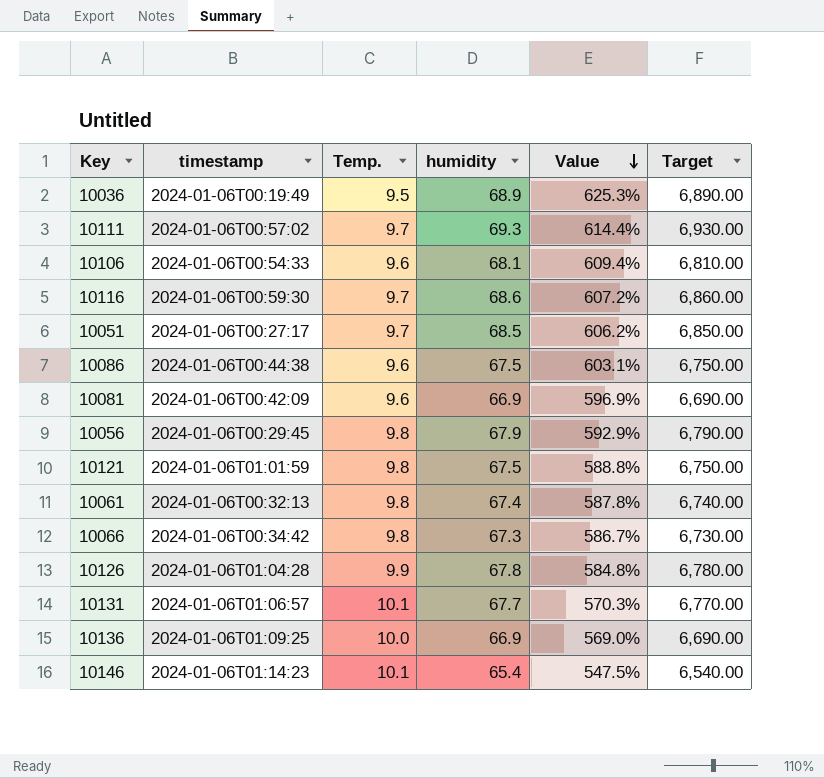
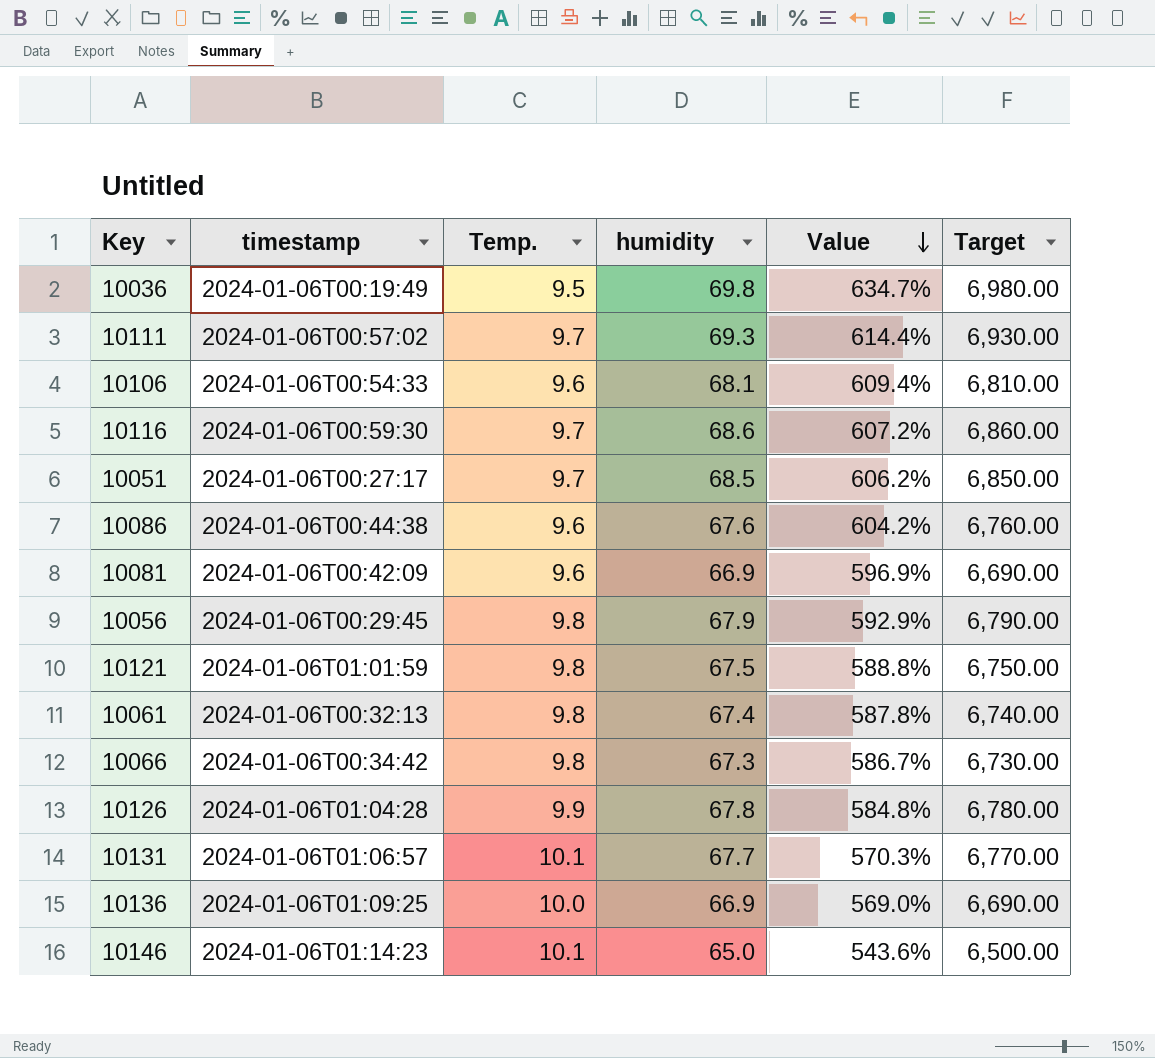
10036 | humidity: 68.9 -> 69.8
10036 | Value: 625.3% -> 634.7%
10036 | Target: 6,890.00 -> 6,980.00
10086 | humidity: 67.5 -> 67.6
10086 | Value: 603.1% -> 604.2%
10086 | Target: 6,750.00 -> 6,760.00
10146 | humidity: 65.4 -> 65.0
10146 | Value: 547.5% -> 543.6%
10146 | Target: 6,540.00 -> 6,500.00

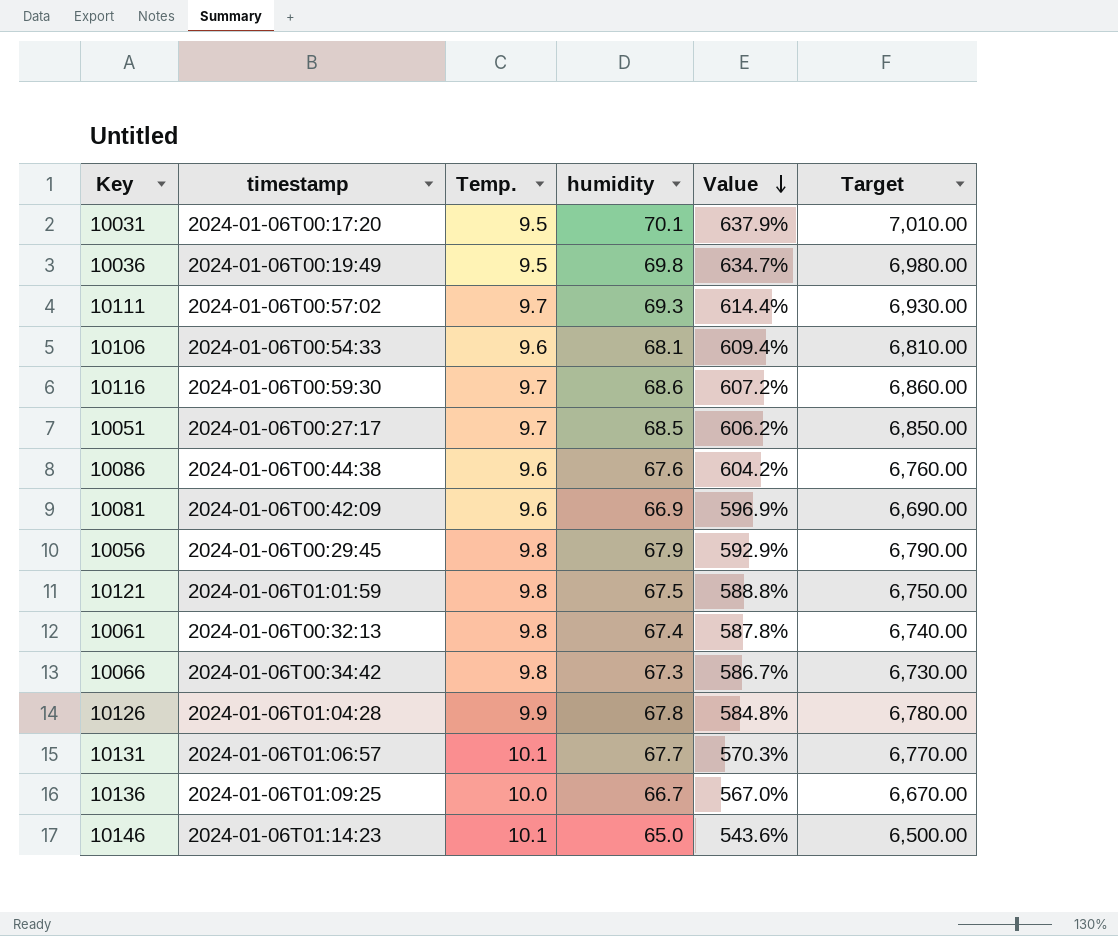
row 10031: none -> 2024-01-06T00:17:20 | 9.5 | 70.1 | 637.9% | 7,010.00
10136 | humidity: 66.9 -> 66.7
10136 | Value: 569.0% -> 567.0%
10136 | Target: 6,690.00 -> 6,670.00

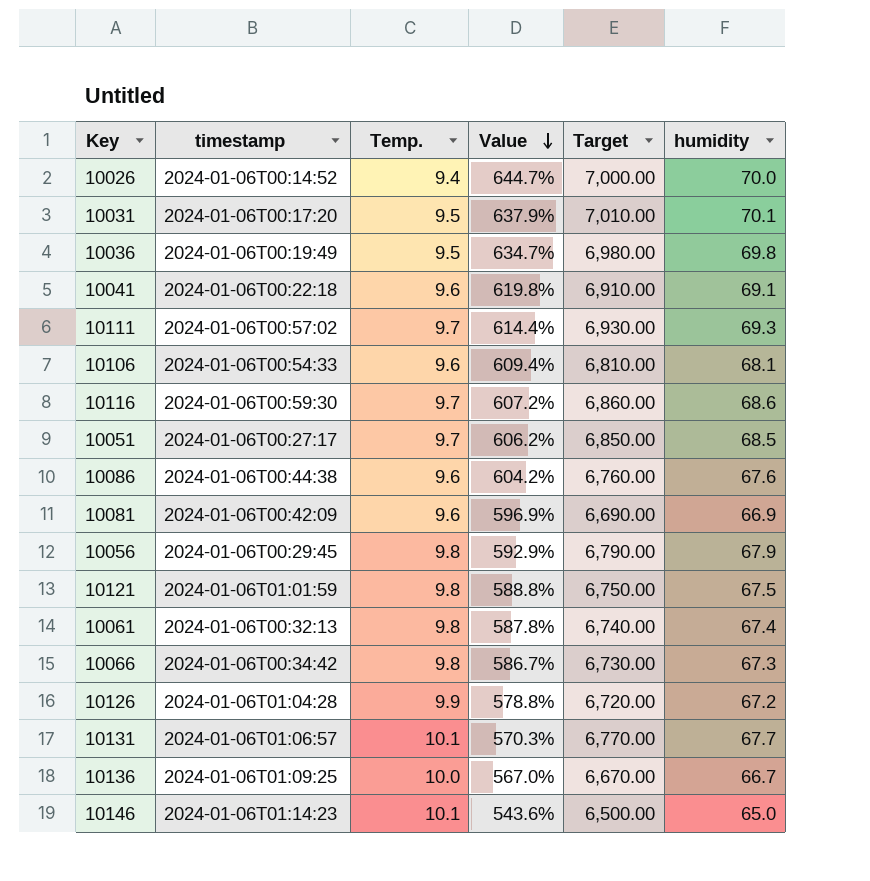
column humidity | position: 4 -> 6
row 10026: none -> 2024-01-06T00:14:52 | 9.4 | 644.7% | 7,000.00 | 70.0
row 10041: none -> 2024-01-06T00:22:18 | 9.6 | 619.8% | 6,910.00 | 69.1
10126 | Value: 584.8% -> 578.8%
10126 | Target: 6,780.00 -> 6,720.00
10126 | humidity: 67.8 -> 67.2

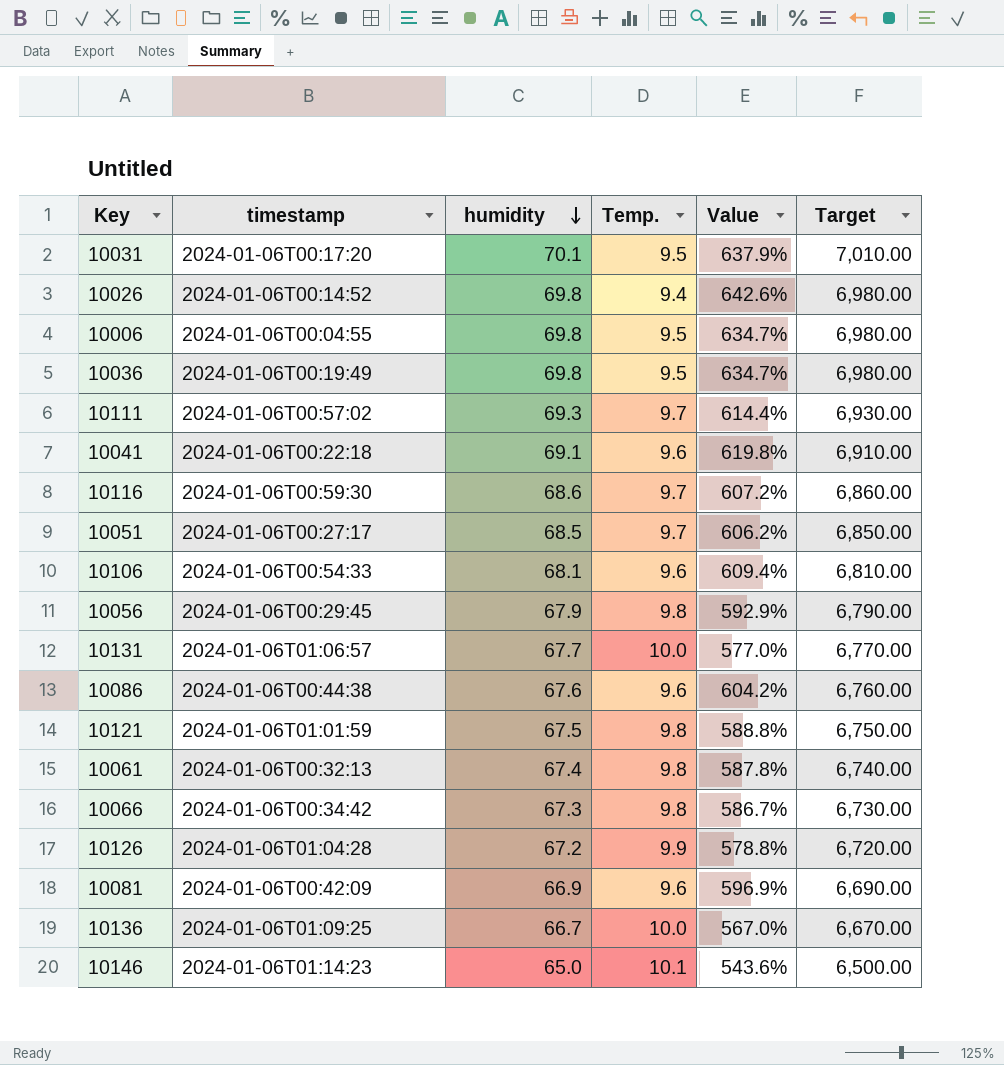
row order: Value descending -> humidity descending
column humidity | position: 6 -> 3
10026 | humidity: 70.0 -> 69.8
10026 | Value: 644.7% -> 642.6%
10026 | Target: 7,000.00 -> 6,980.00
row 10006: none -> 2024-01-06T00:04:55 | 69.8 | 9.5 | 634.7% | 6,980.00
10131 | Temp.: 10.1 -> 10.0
10131 | Value: 570.3% -> 577.0%

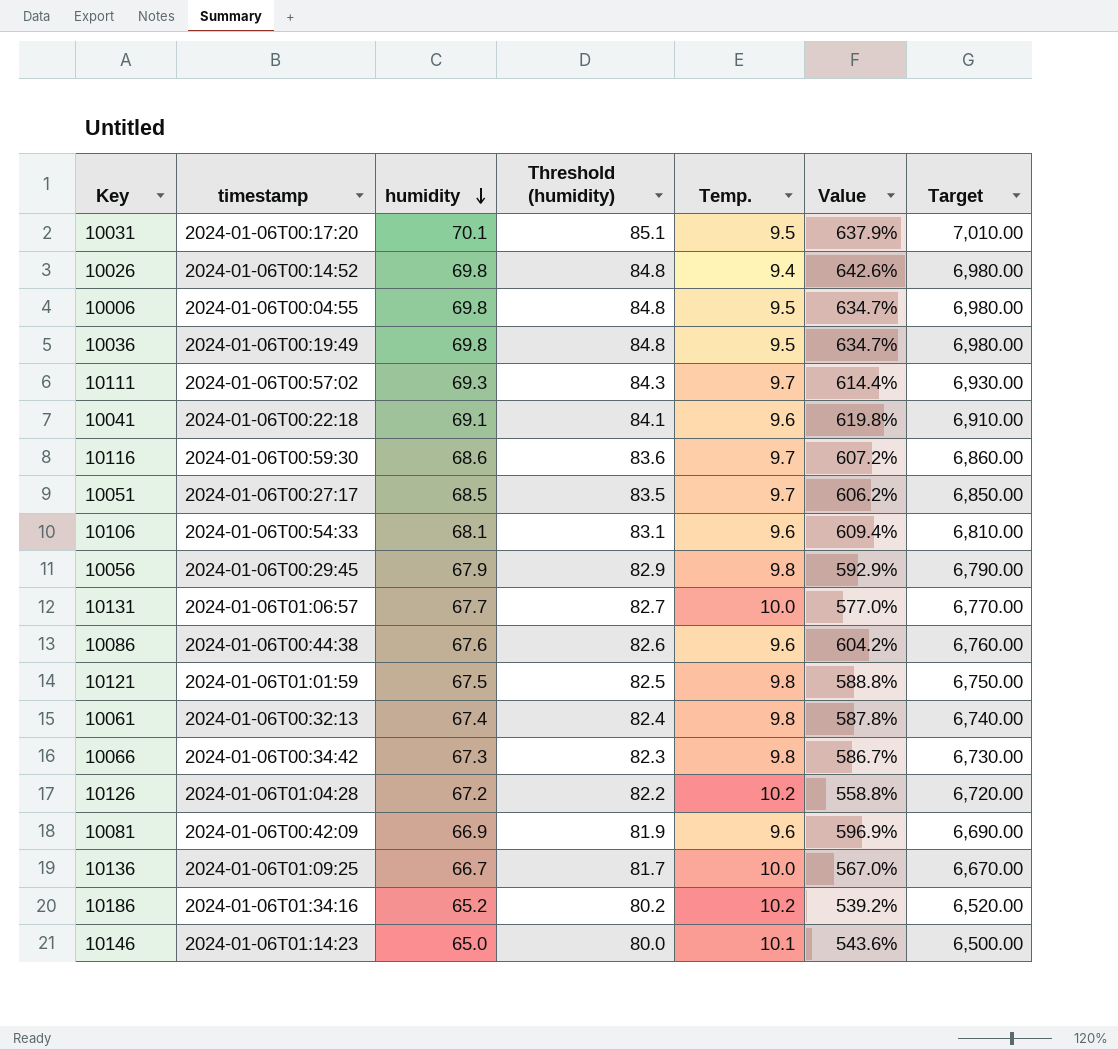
column Threshold (humidity) | formula: none -> [humidity] + 15
10126 | Temp.: 9.9 -> 10.2
10126 | Value: 578.8% -> 558.8%
row 10186: none -> 2024-01-06T01:34:16 | 65.2 | 80.2 | 10.2 | 539.2% | 6,520.00

